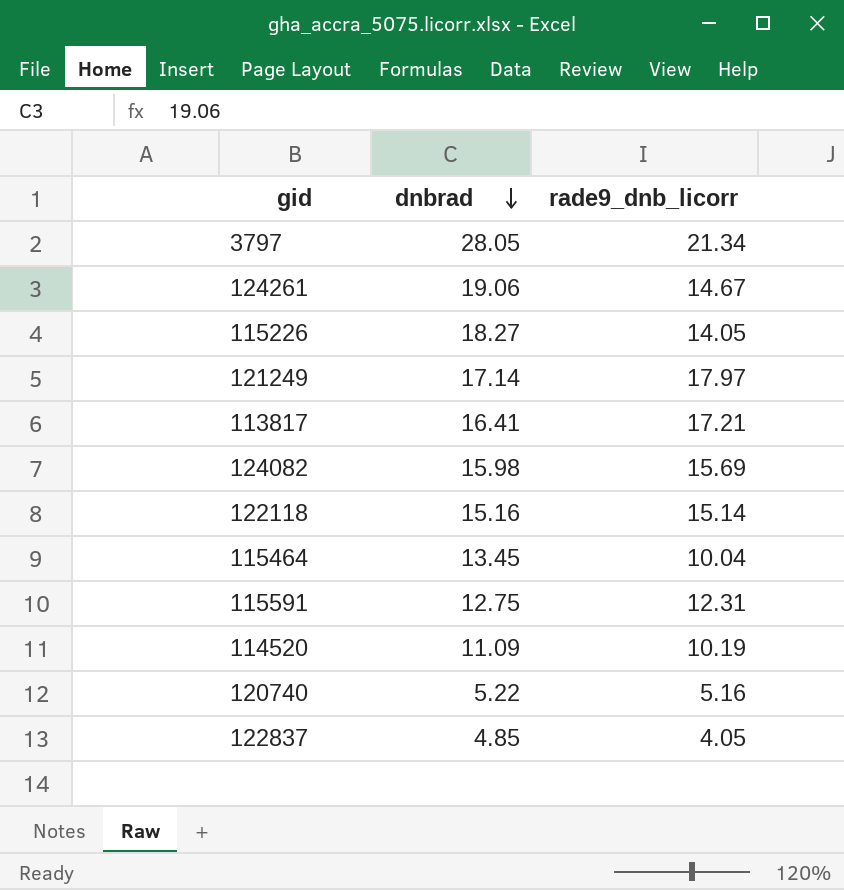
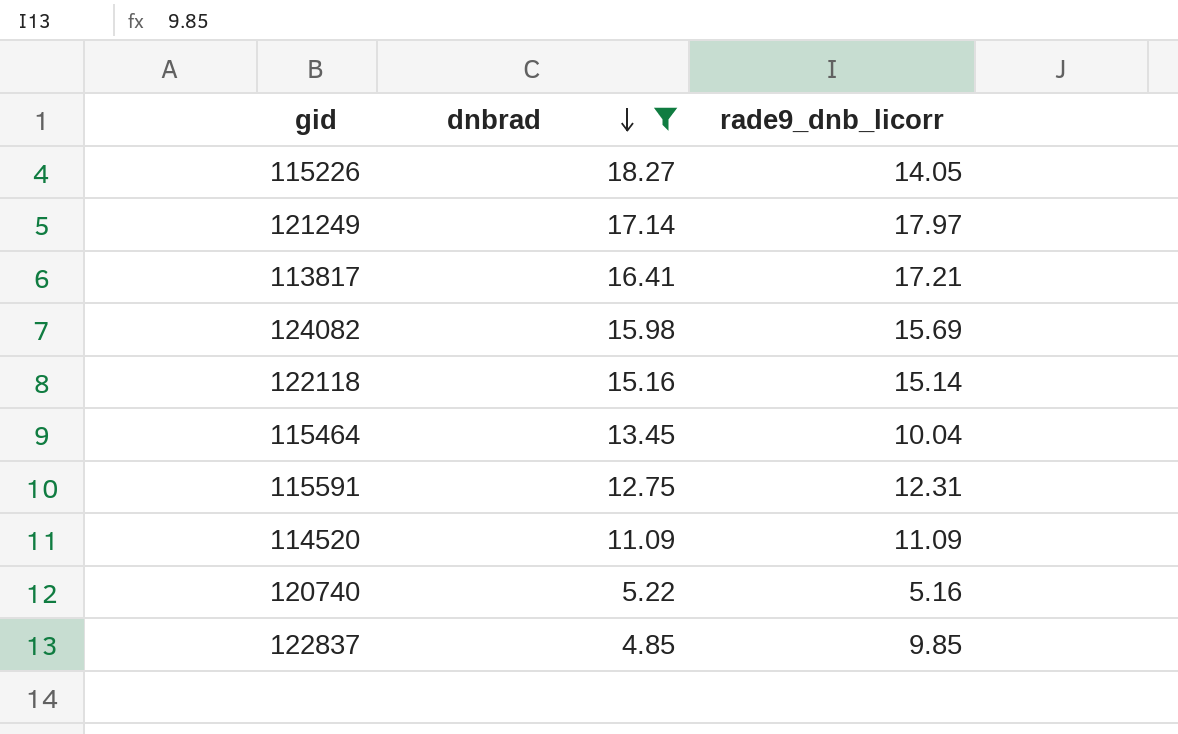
filter: none -> dnbrad <= 18.27
114520 | rade9_dnb_licorr: 10.19 -> 11.09
122837 | rade9_dnb_licorr: 4.05 -> 9.85

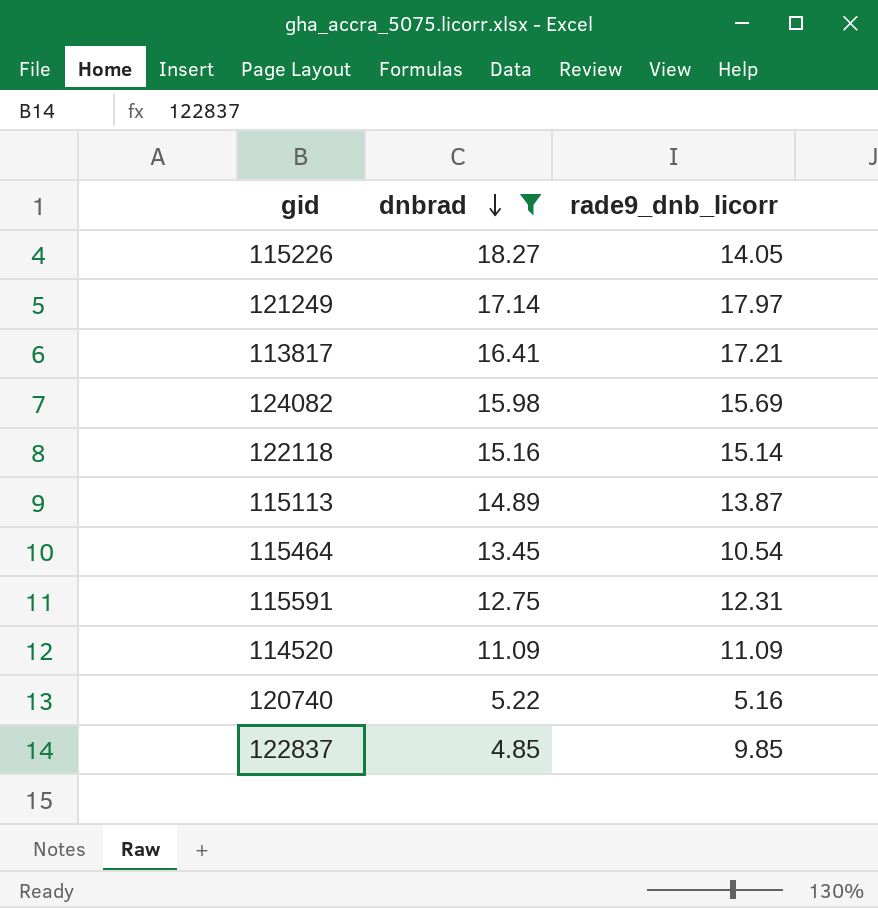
row 115113: none -> 14.89 | 13.87
115464 | rade9_dnb_licorr: 10.04 -> 10.54

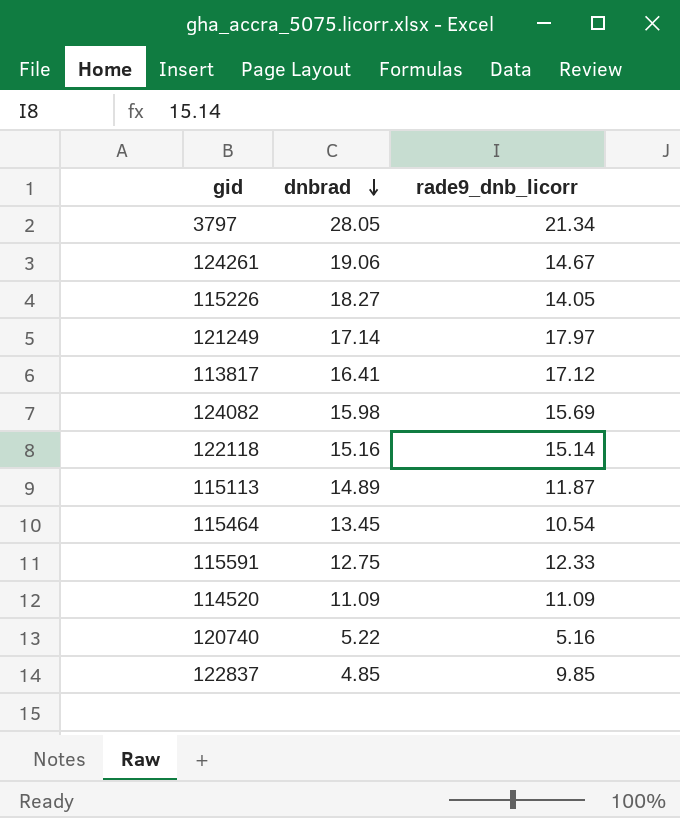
filter: dnbrad <= 18.27 -> none
113817 | rade9_dnb_licorr: 17.21 -> 17.12
115113 | rade9_dnb_licorr: 13.87 -> 11.87
115591 | rade9_dnb_licorr: 12.31 -> 12.33

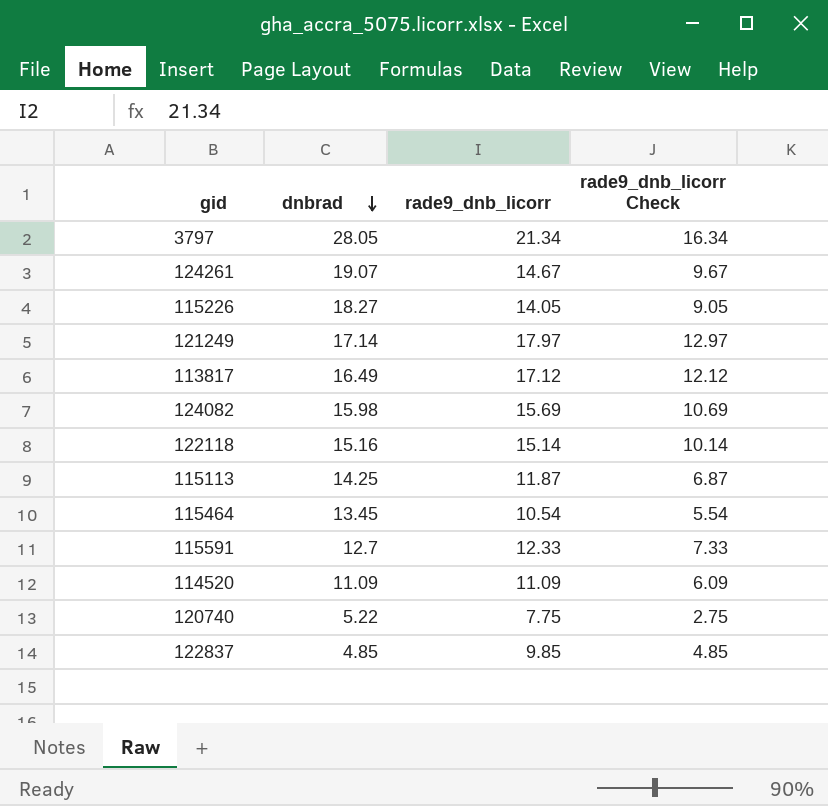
column rade9_dnb_licorr Check | formula: none -> [rade9_dnb_licorr] - 5
124261 | dnbrad: 19.06 -> 19.07
113817 | dnbrad: 16.41 -> 16.49
115113 | dnbrad: 14.89 -> 14.25
115591 | dnbrad: 12.75 -> 12.7
120740 | rade9_dnb_licorr: 5.16 -> 7.75

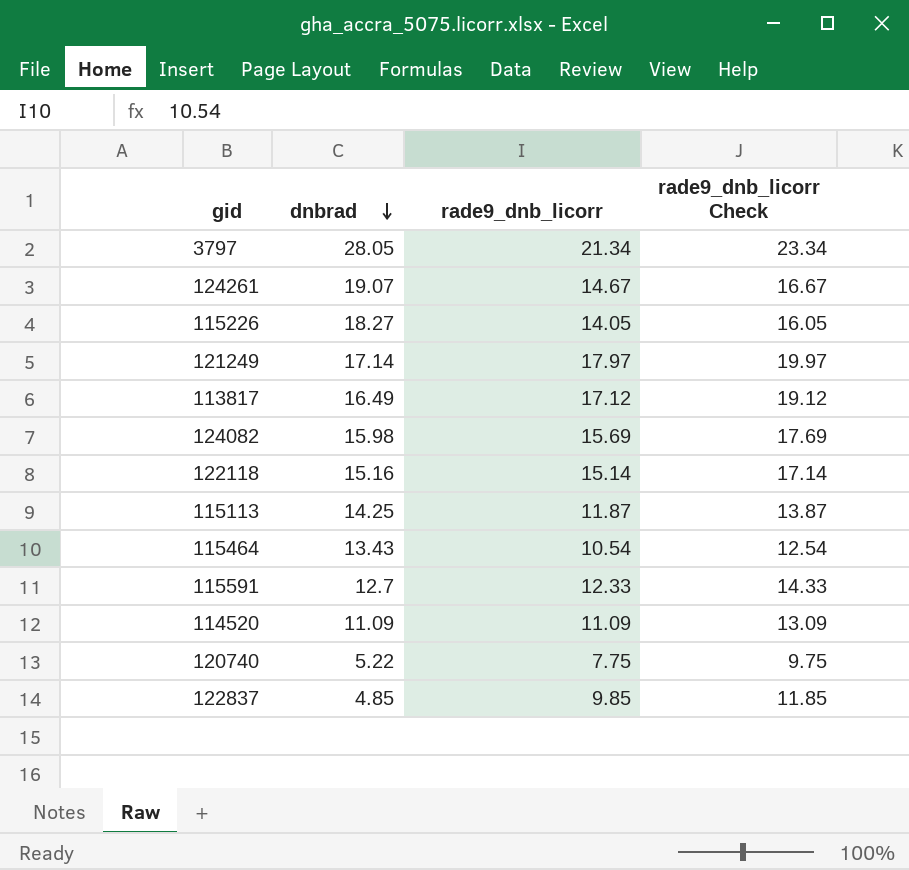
column rade9_dnb_licorr Check | formula: [rade9_dnb_licorr] - 5 -> [rade9_dnb_licorr] + 2
115464 | dnbrad: 13.45 -> 13.43

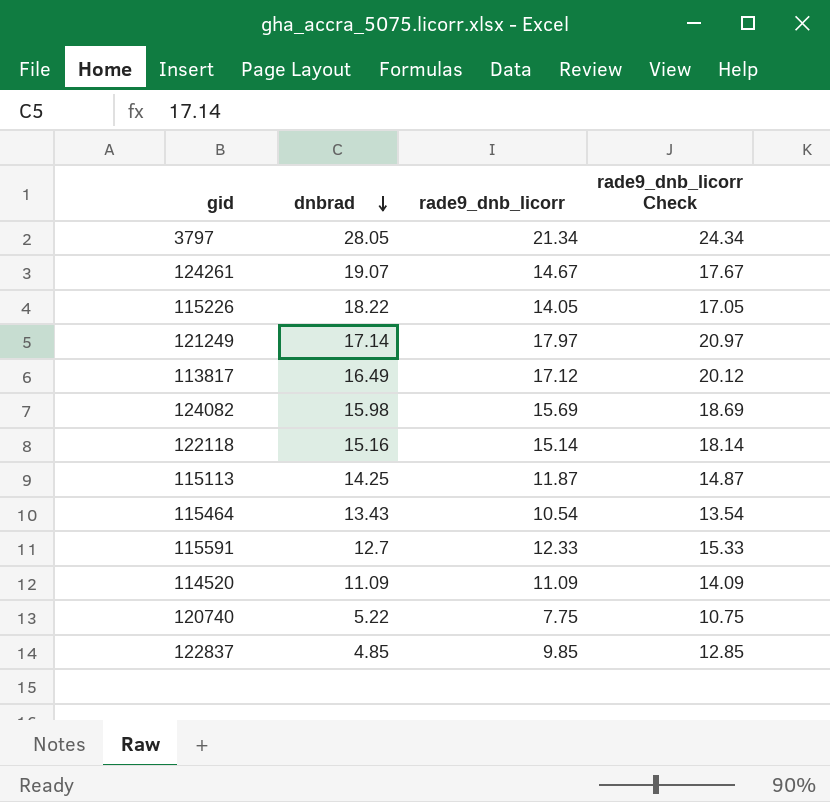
column rade9_dnb_licorr Check | formula: [rade9_dnb_licorr] + 2 -> [rade9_dnb_licorr] + 3
115226 | dnbrad: 18.27 -> 18.22

